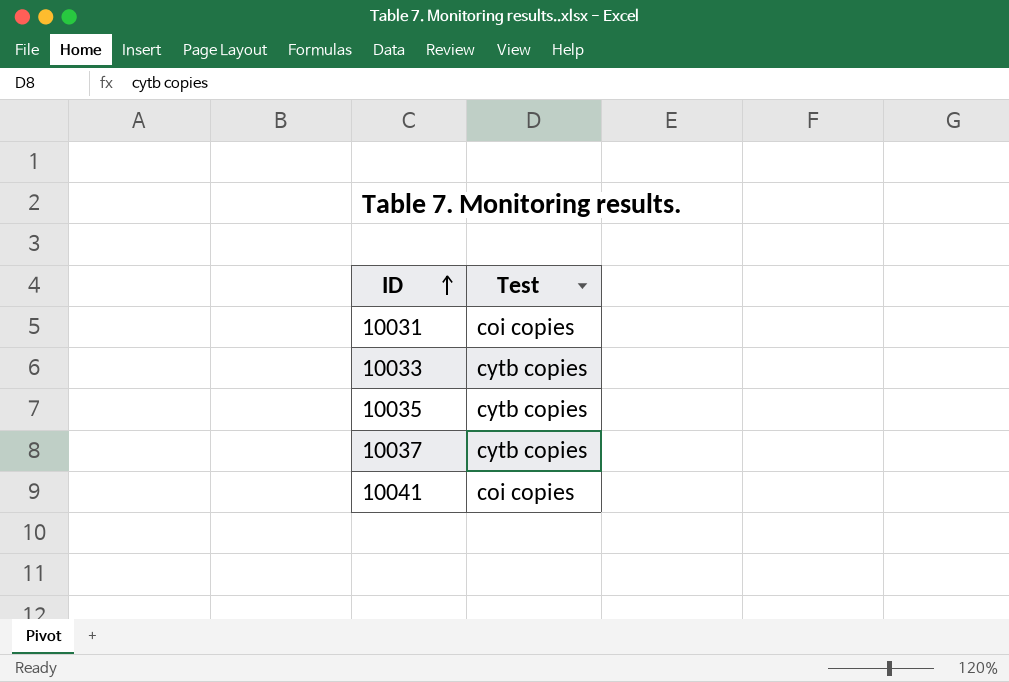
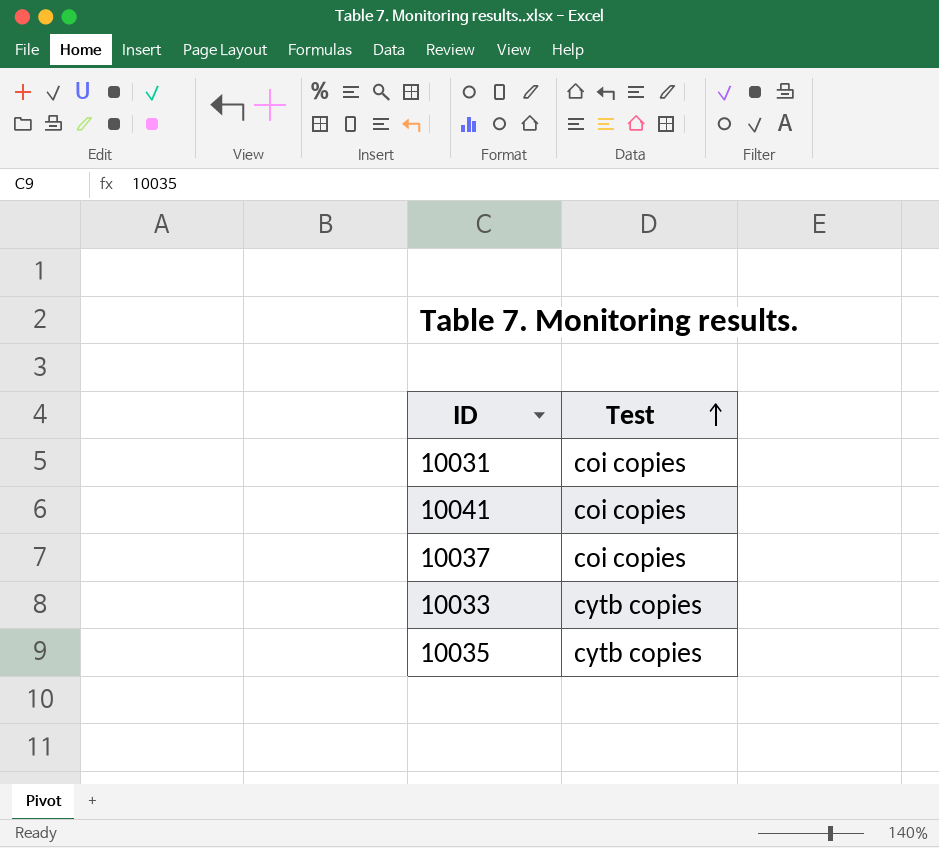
row order: ID ascending -> Test ascending
10037 | Test: cytb copies -> coi copies

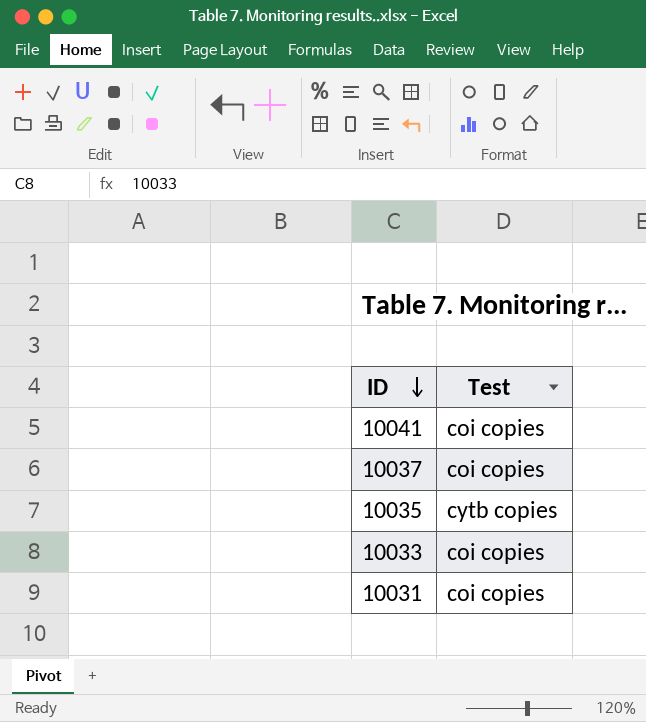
row order: Test ascending -> ID descending
10033 | Test: cytb copies -> coi copies

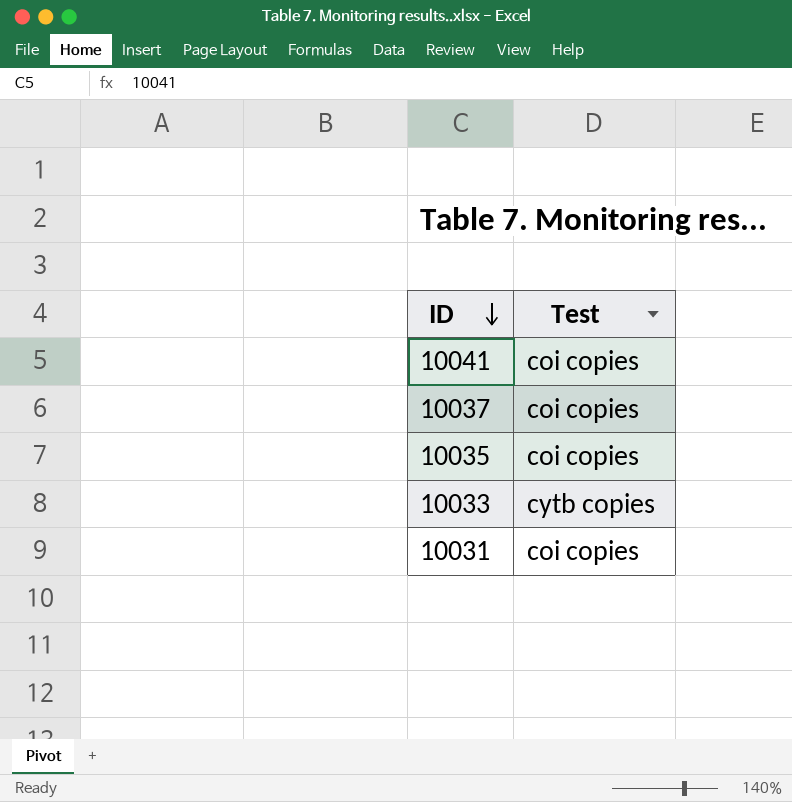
10035 | Test: cytb copies -> coi copies
10033 | Test: coi copies -> cytb copies

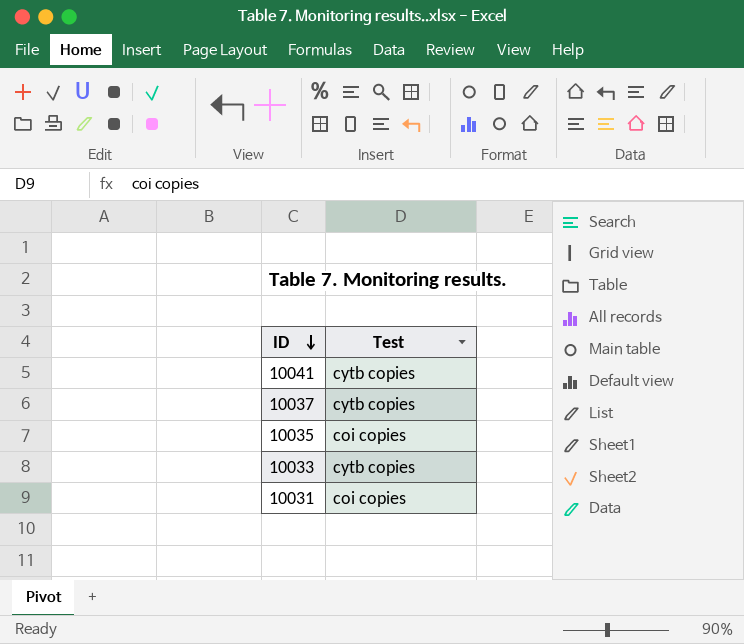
10041 | Test: coi copies -> cytb copies
10037 | Test: coi copies -> cytb copies

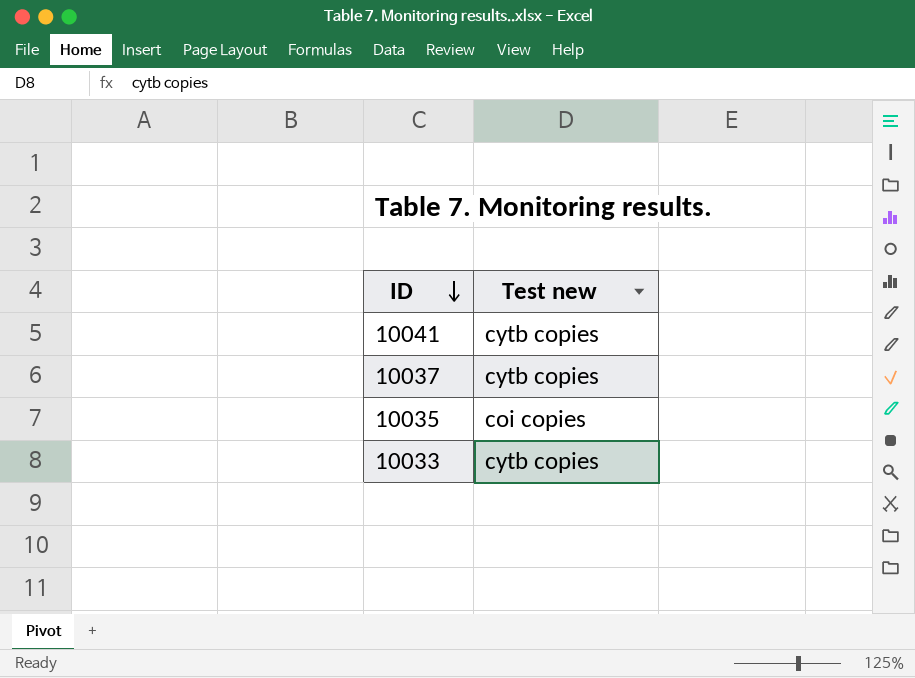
column name: Test -> Test new
row 10031: coi copies -> none

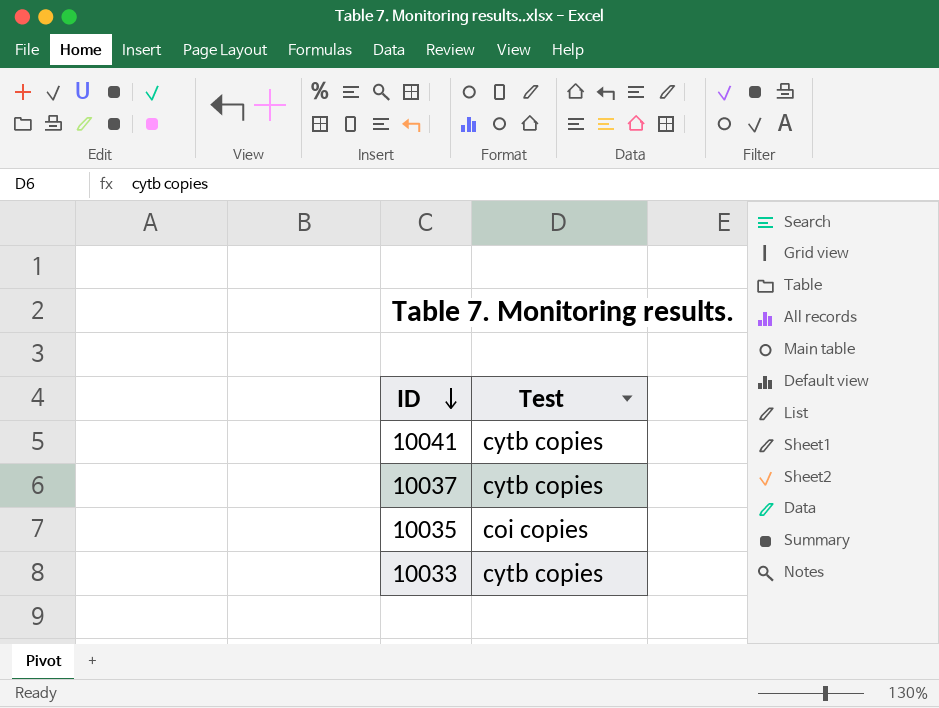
column name: Test new -> Test

